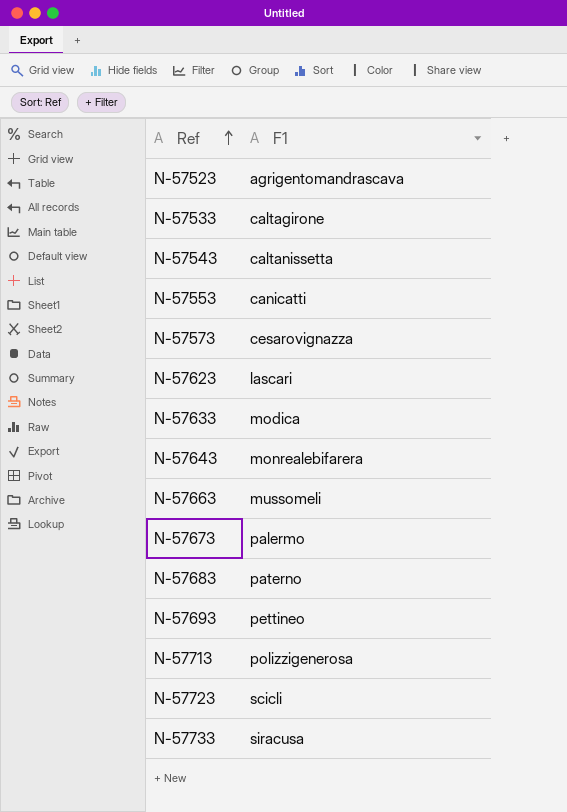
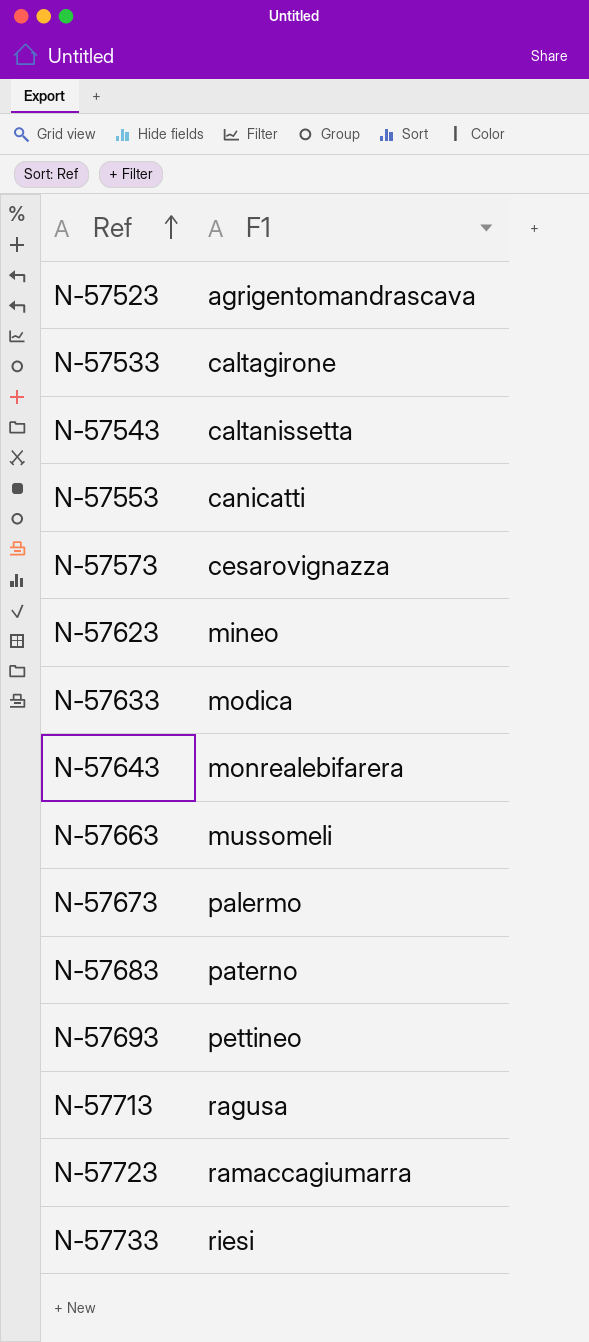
N-57623 | F1: lascari -> mineo
N-57713 | F1: polizzigenerosa -> ragusa
N-57723 | F1: scicli -> ramaccagiumarra
N-57733 | F1: siracusa -> riesi

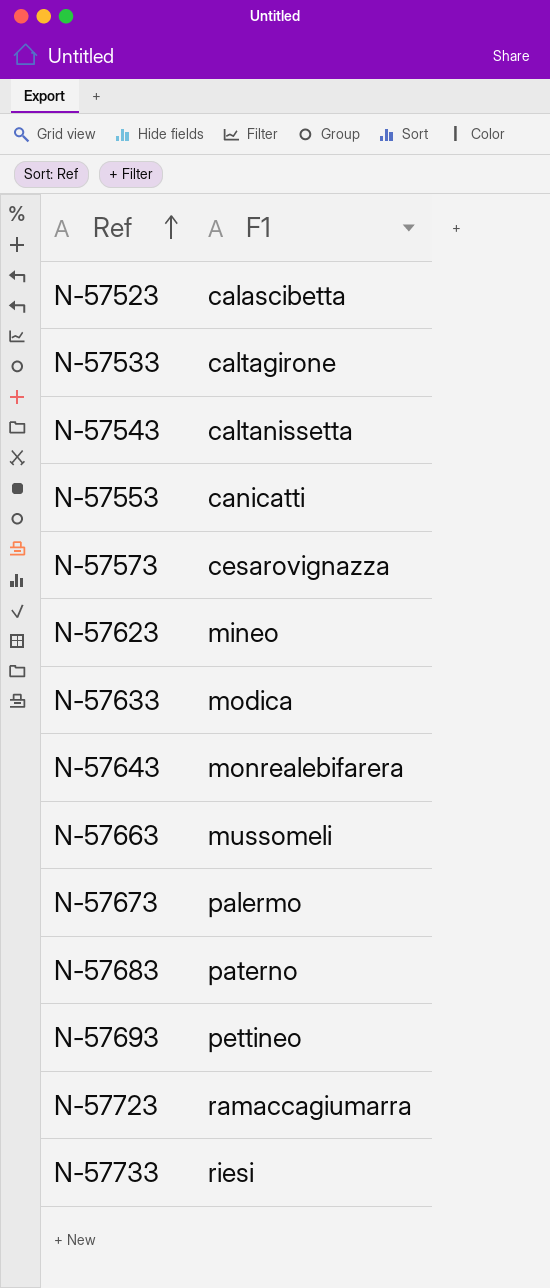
row N-57713: ragusa -> none
N-57523 | F1: agrigentomandrascava -> calascibetta

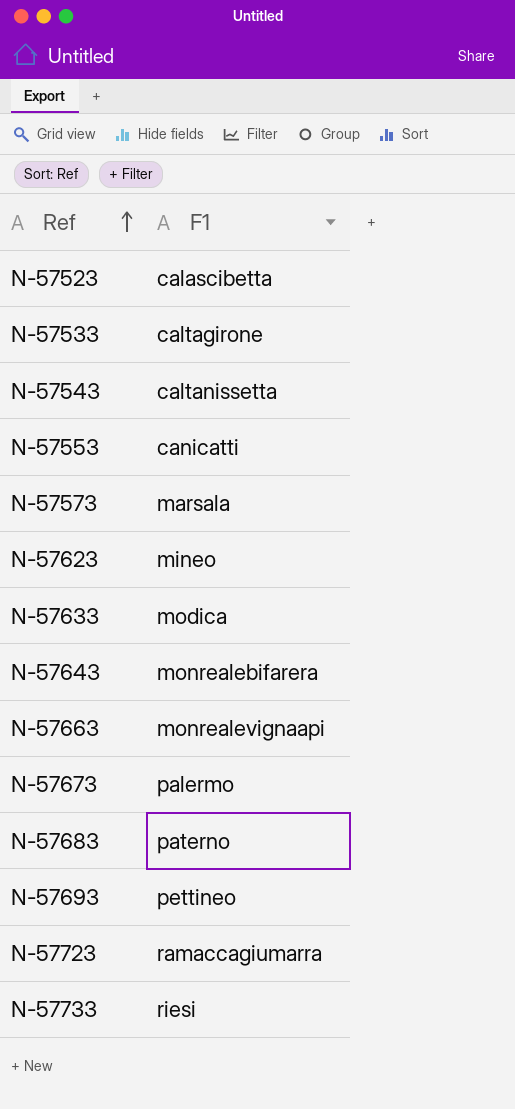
N-57573 | F1: cesarovignazza -> marsala
N-57663 | F1: mussomeli -> monrealevignaapi

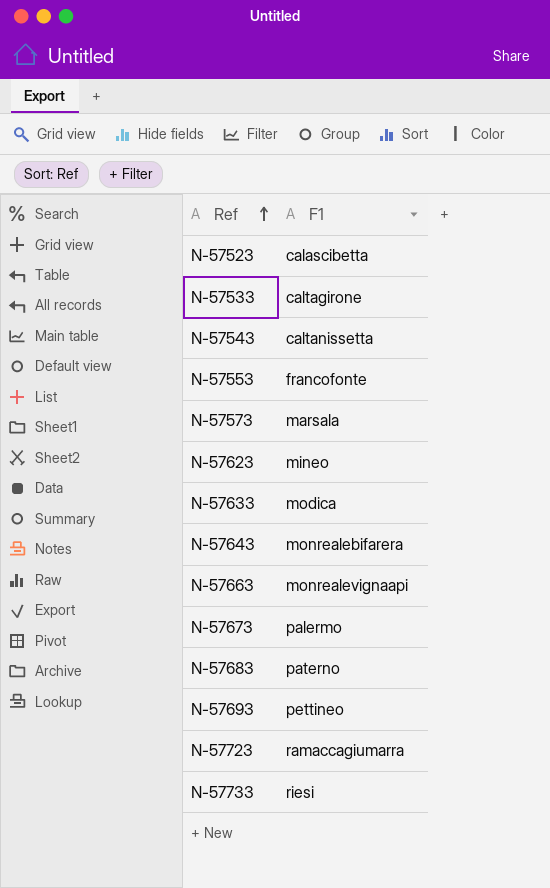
N-57553 | F1: canicatti -> francofonte

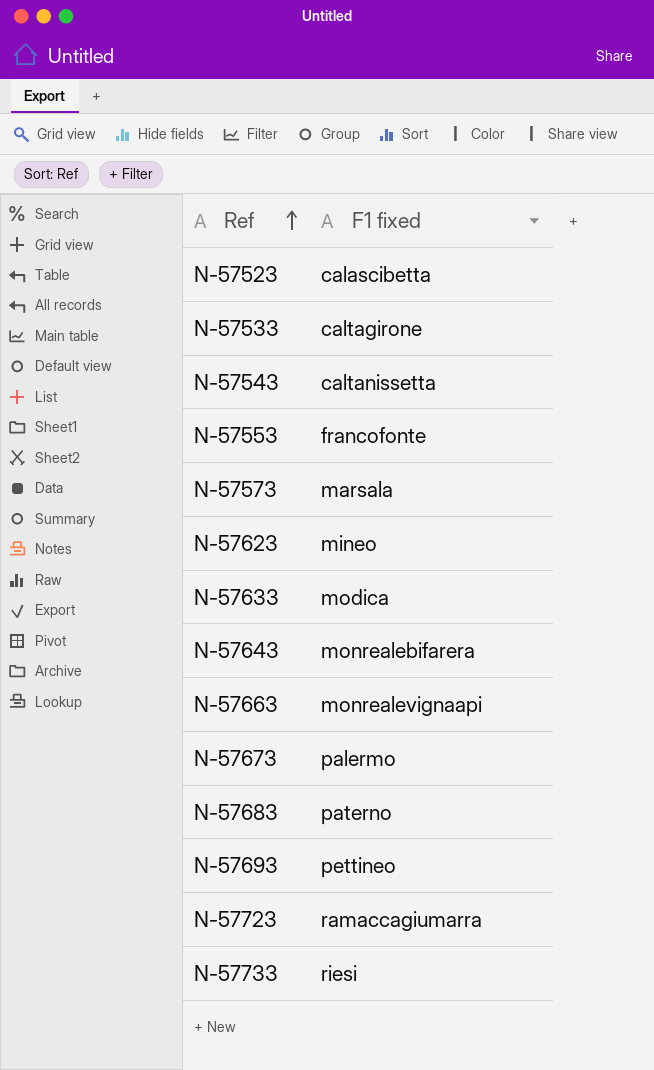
column name: F1 -> F1 fixed

